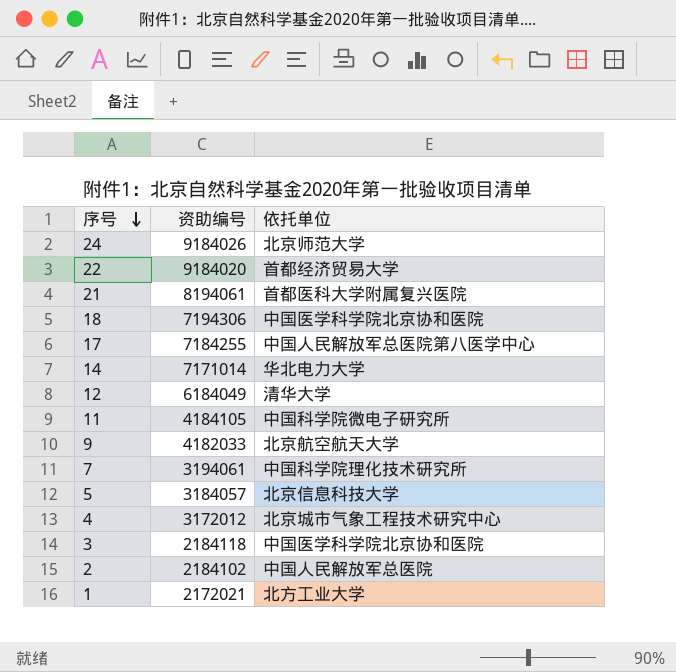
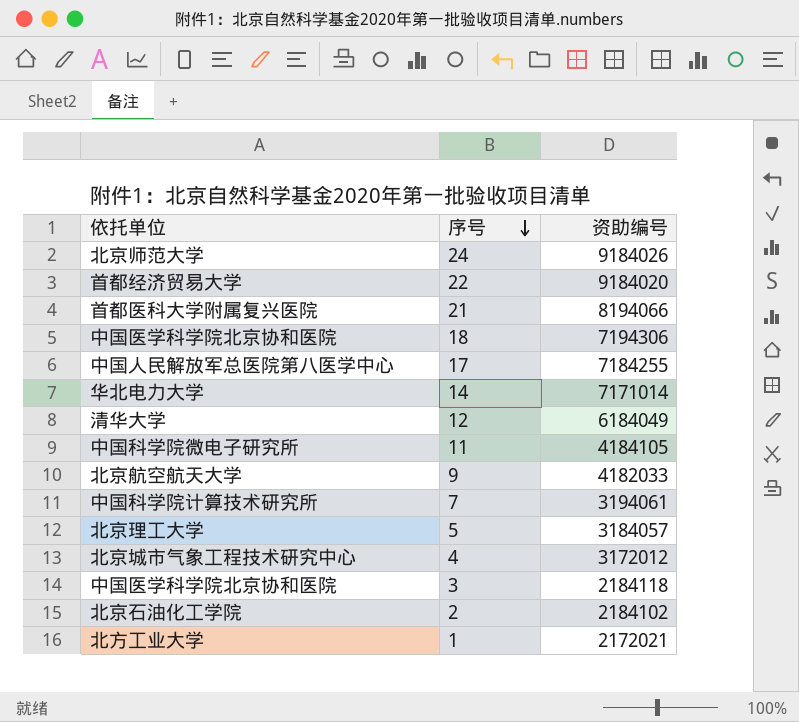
column 依托单位 | position: 3 -> 1
21 | 资助编号: 8194061 -> 8194066
7 | 依托单位: 中国科学院理化技术研究所 -> 中国科学院计算技术研究所
5 | 依托单位: 北京信息科技大学 -> 北京理工大学
2 | 依托单位: 中国人民解放军总医院 -> 北京石油化工学院

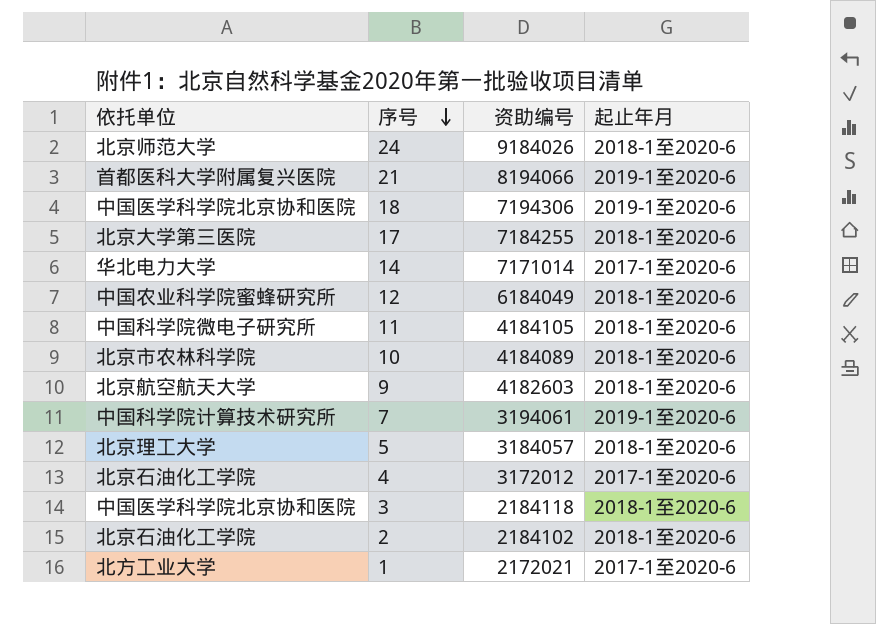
column 起止年月 | position: none -> 4
row 22: 首都经济贸易大学 | 9184020 -> none
17 | 依托单位: 中国人民解放军总医院第八医学中心 -> 北京大学第三医院
12 | 依托单位: 清华大学 -> 中国农业科学院蜜蜂研究所
row 10: none -> 北京市农林科学院 | 4184089 | 2018-1至2020-6
9 | 资助编号: 4182033 -> 4182603
4 | 依托单位: 北京城市气象工程技术研究中心 -> 北京石油化工学院

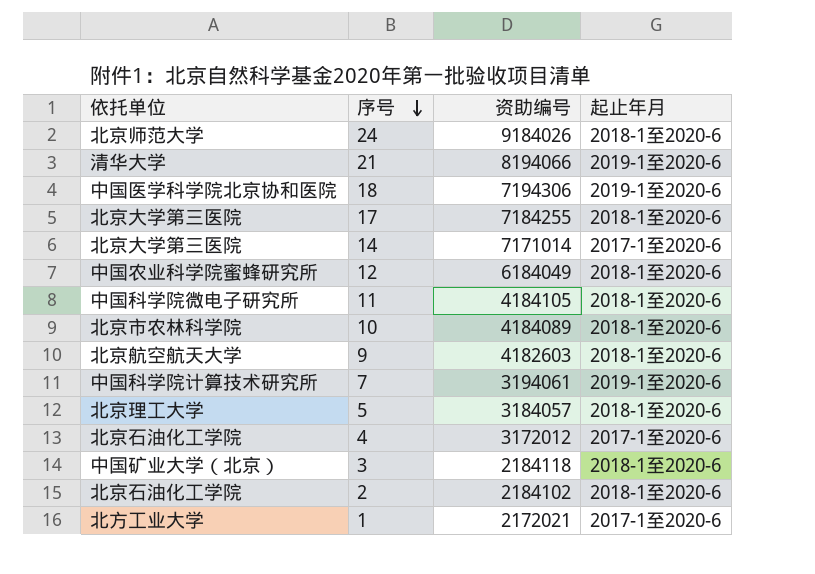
21 | 依托单位: 首都医科大学附属复兴医院 -> 清华大学
14 | 依托单位: 华北电力大学 -> 北京大学第三医院
3 | 依托单位: 中国医学科学院北京协和医院 -> 中国矿业大学（北京）

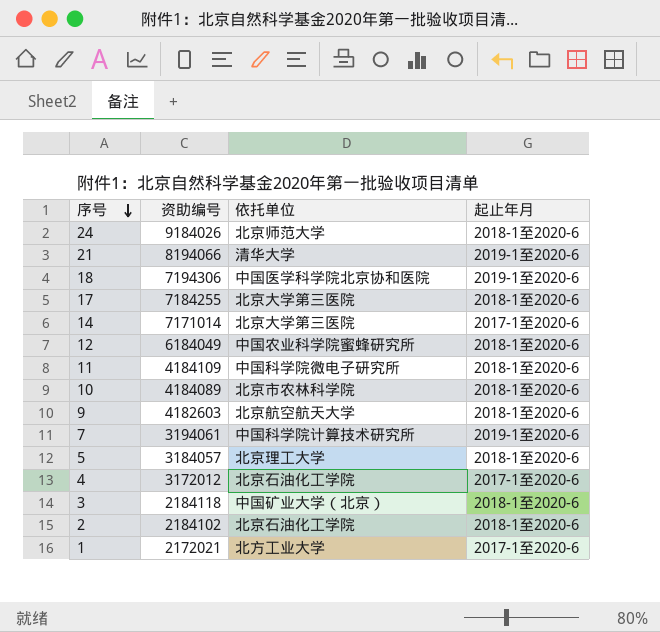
column 依托单位 | position: 1 -> 3
11 | 资助编号: 4184105 -> 4184109

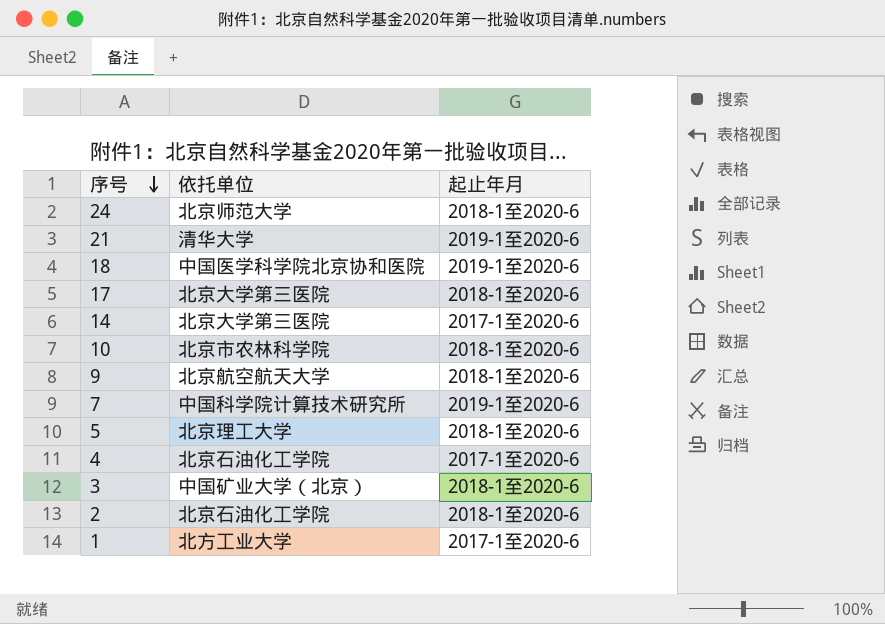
column 资助编号 | position: 2 -> none
row 12: 6184049 | 中国农业科学院蜜蜂研究所 | 2018-1至2020-6 -> none
row 11: 4184109 | 中国科学院微电子研究所 | 2018-1至2020-6 -> none

